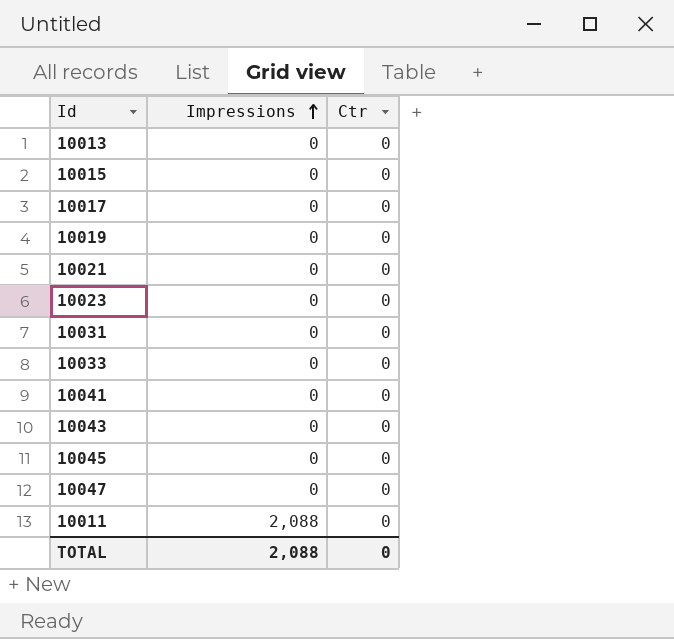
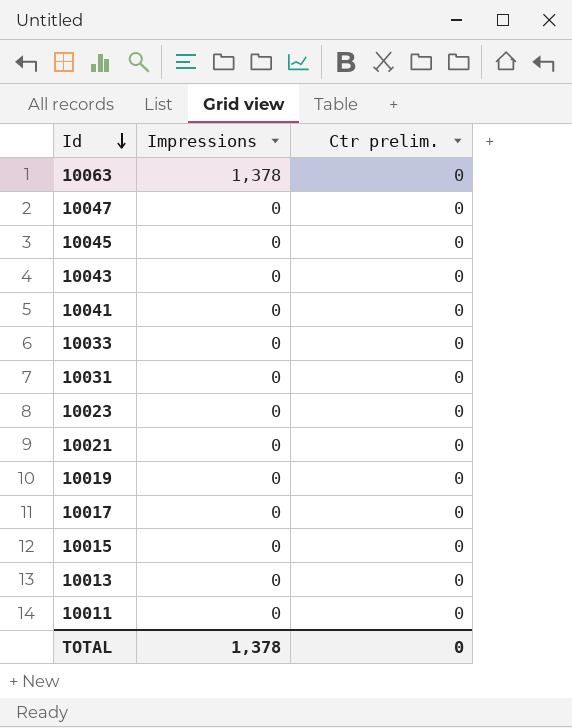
row order: Impressions ascending -> Id descending
column name: Ctr -> Ctr prelim.
row 10063: none -> 1,378 | 0
10011 | Impressions: 2,088 -> 0
TOTAL | Impressions: 2,088 -> 1,378

